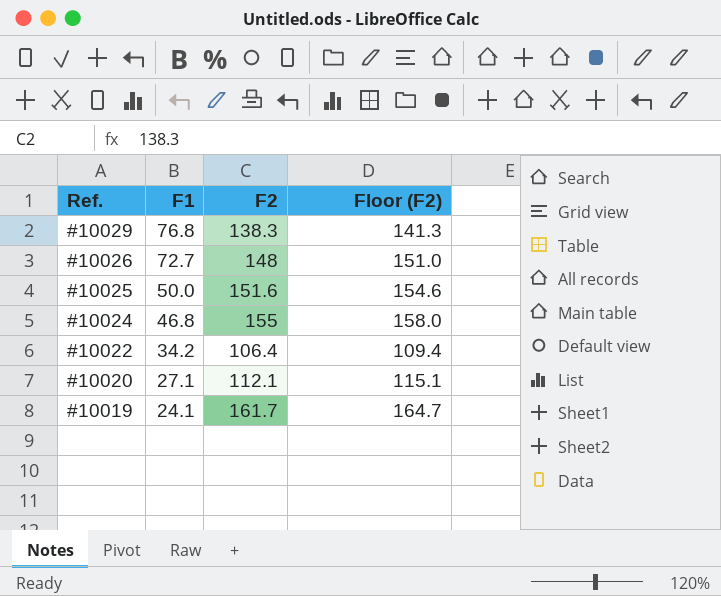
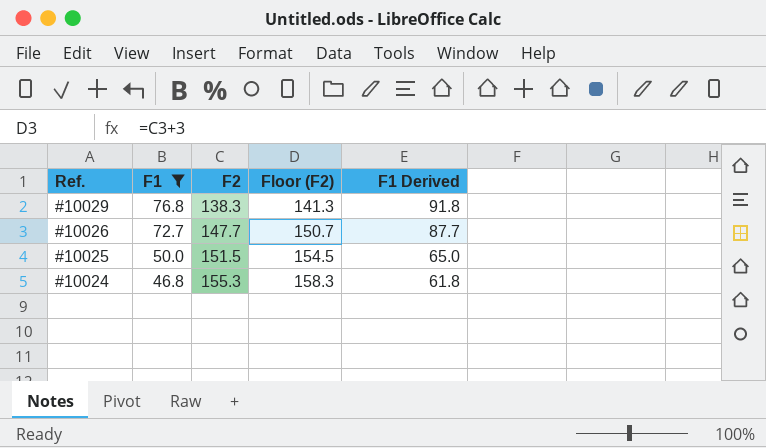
filter: none -> F1 >= 46.8
column F1 Derived | formula: none -> [F1] + 15
#10026 | F2: 148 -> 147.7
#10026 | Floor (F2): 151.0 -> 150.7
#10025 | F2: 151.6 -> 151.5
#10025 | Floor (F2): 154.6 -> 154.5
#10024 | F2: 155 -> 155.3
#10024 | Floor (F2): 158.0 -> 158.3

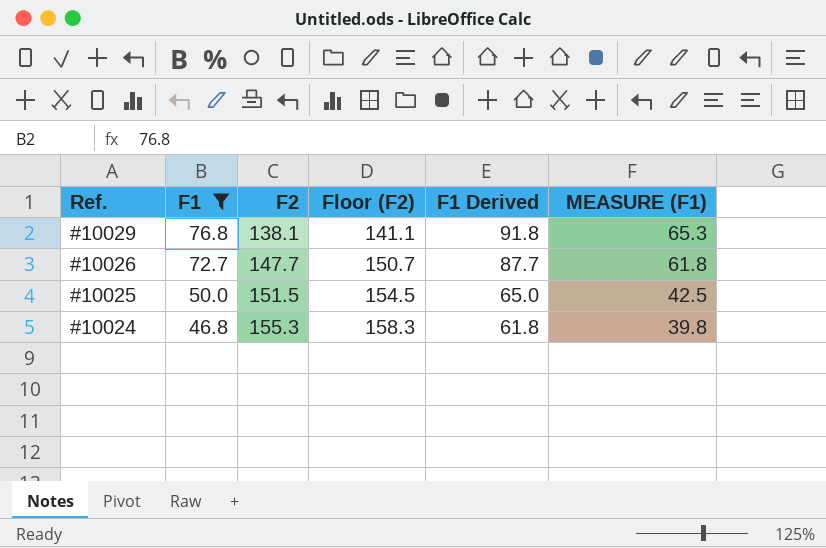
column MEASURE (F1) | formula: none -> [F1] * 0.85
#10029 | F2: 138.3 -> 138.1
#10029 | Floor (F2): 141.3 -> 141.1

